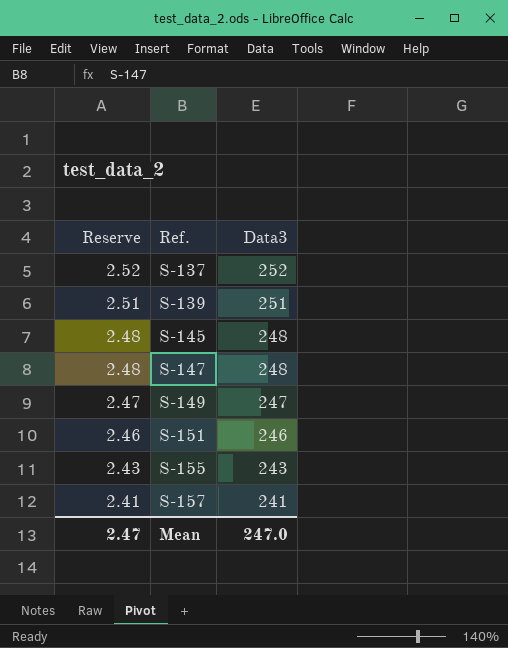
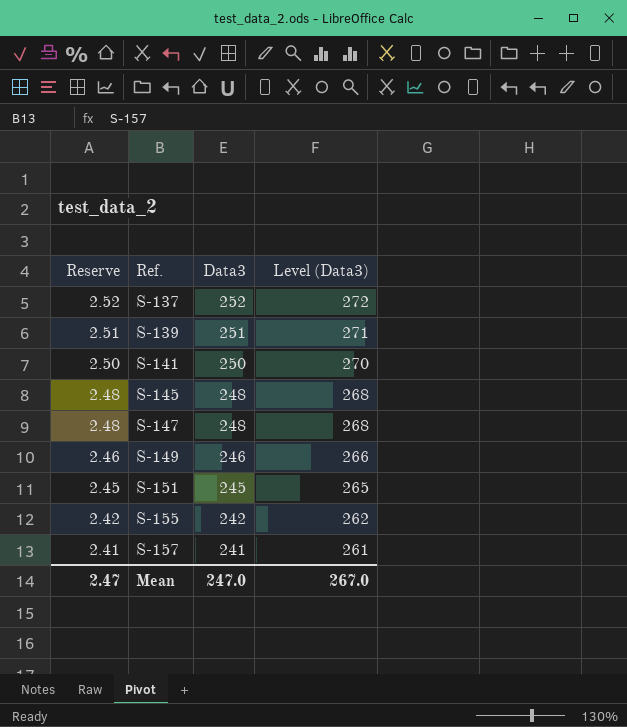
column Level (Data3) | formula: none -> [Data3] + 20
row S-141: none -> 2.50 | 250 | 270
S-149 | Reserve: 2.47 -> 2.46
S-149 | Data3: 247 -> 246
S-151 | Reserve: 2.46 -> 2.45
S-151 | Data3: 246 -> 245
S-155 | Reserve: 2.43 -> 2.42
S-155 | Data3: 243 -> 242

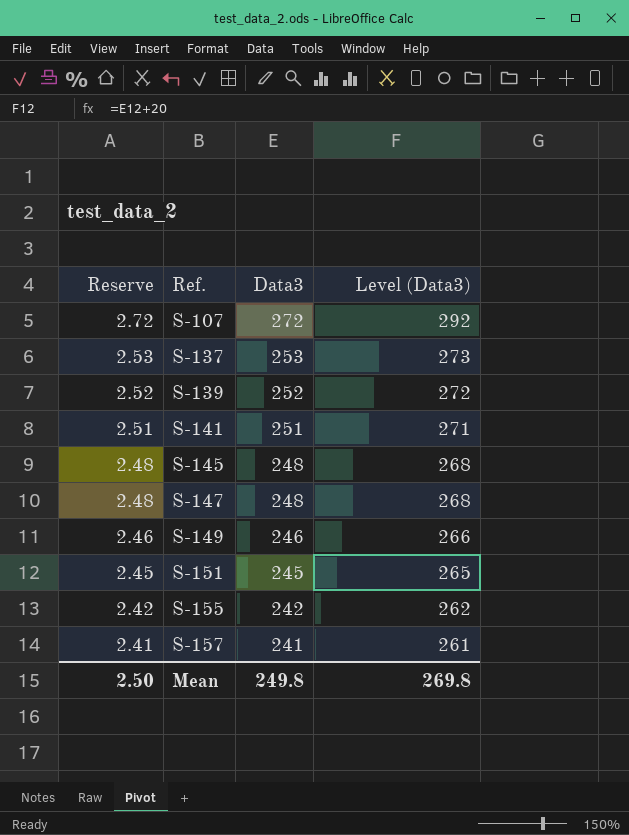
row S-107: none -> 2.72 | 272 | 292
S-137 | Reserve: 2.52 -> 2.53
S-137 | Data3: 252 -> 253
S-137 | Level (Data3): 272 -> 273
S-139 | Reserve: 2.51 -> 2.52
S-139 | Data3: 251 -> 252
S-139 | Level (Data3): 271 -> 272
S-141 | Reserve: 2.50 -> 2.51
S-141 | Data3: 250 -> 251
S-141 | Level (Data3): 270 -> 271
Mean | Reserve: 2.47 -> 2.50
Mean | Data3: 247.0 -> 249.8
Mean | Level (Data3): 267.0 -> 269.8

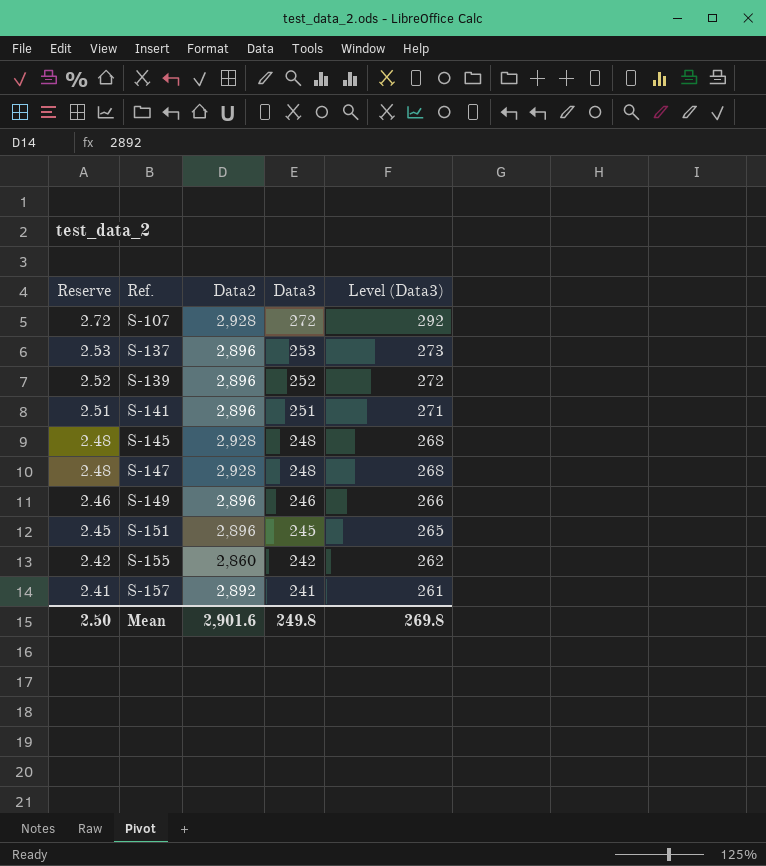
column Data2 | position: none -> 3

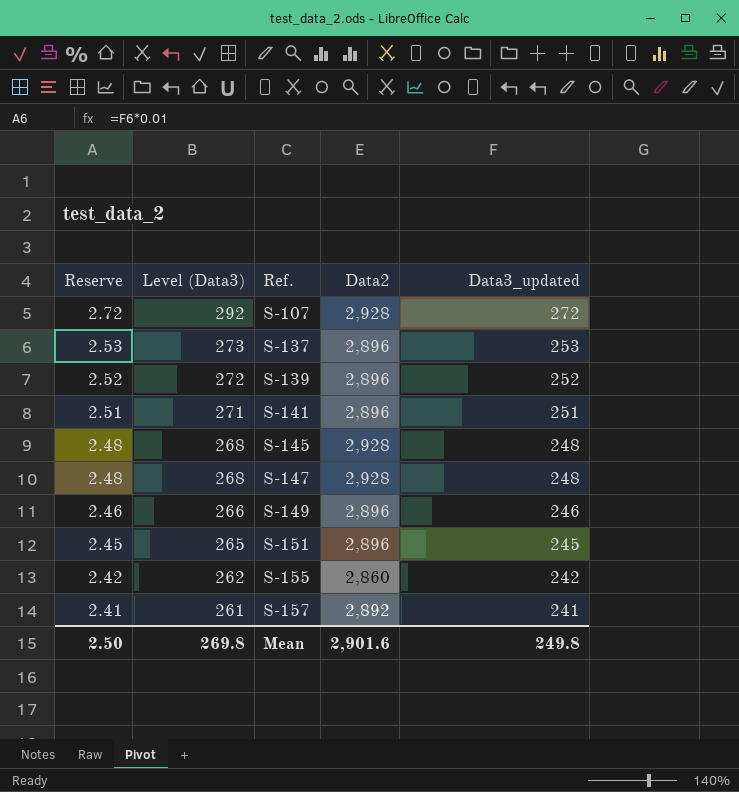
column Level (Data3) | position: 5 -> 2
column name: Data3 -> Data3_updated

